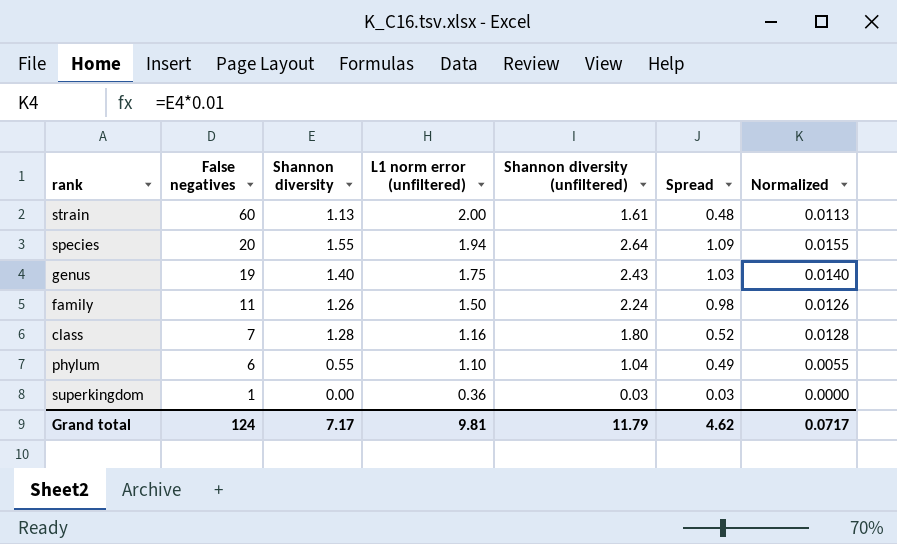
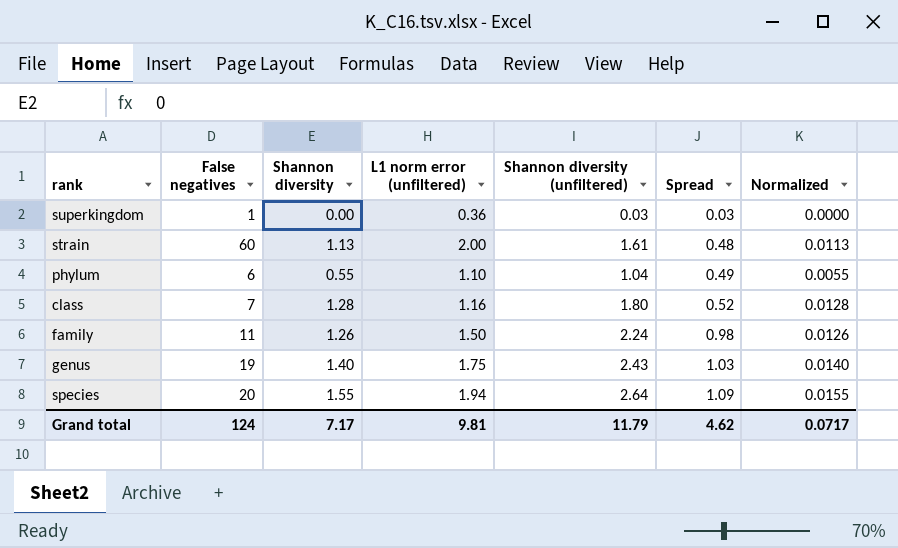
row order: False negatives descending -> Spread ascending

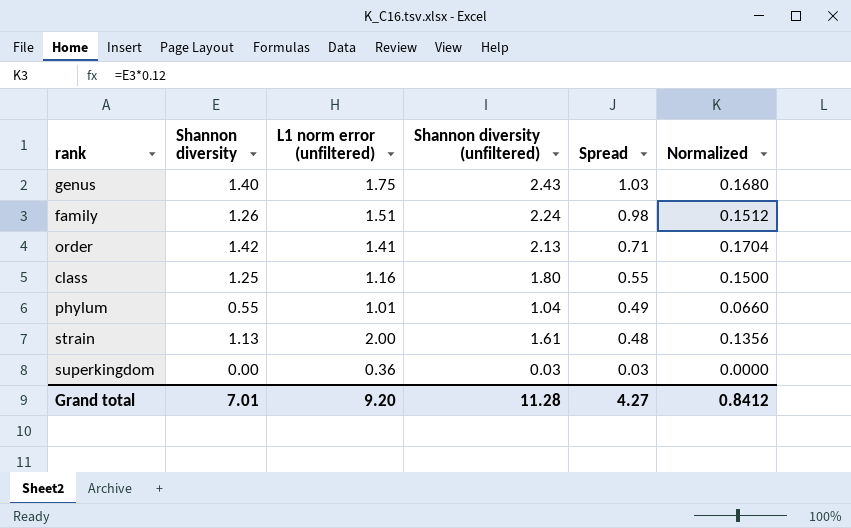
row order: Spread ascending -> Spread descending
column False negatives | position: 2 -> none
column Normalized | formula: [Shannon diversity] * 0.01 -> [Shannon diversity] * 0.12
row species: 20 | 1.55 | 1.94 | 2.64 | 1.09 | 0.0155 -> none
family | L1 norm error (unfiltered): 1.50 -> 1.51
row order: none -> 1.42 | 1.41 | 2.13 | 0.71 | 0.1704
class | Shannon diversity: 1.28 -> 1.25
class | Spread: 0.52 -> 0.55
phylum | L1 norm error (unfiltered): 1.10 -> 1.01
Grand total | Shannon diversity: 7.17 -> 7.01
Grand total | L1 norm error (unfiltered): 9.81 -> 9.20
Grand total | Shannon diversity (unfiltered): 11.79 -> 11.28
Grand total | Spread: 4.62 -> 4.27
Grand total | Normalized: 0.0717 -> 0.8412

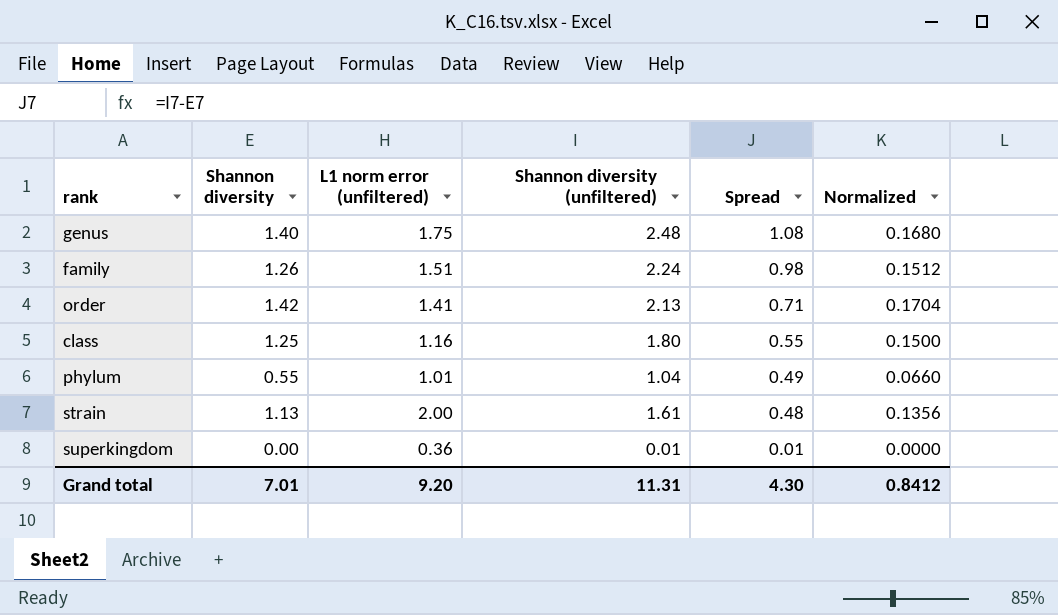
genus | Shannon diversity (unfiltered): 2.43 -> 2.48
genus | Spread: 1.03 -> 1.08
superkingdom | Shannon diversity (unfiltered): 0.03 -> 0.01
superkingdom | Spread: 0.03 -> 0.01
Grand total | Shannon diversity (unfiltered): 11.28 -> 11.31
Grand total | Spread: 4.27 -> 4.30

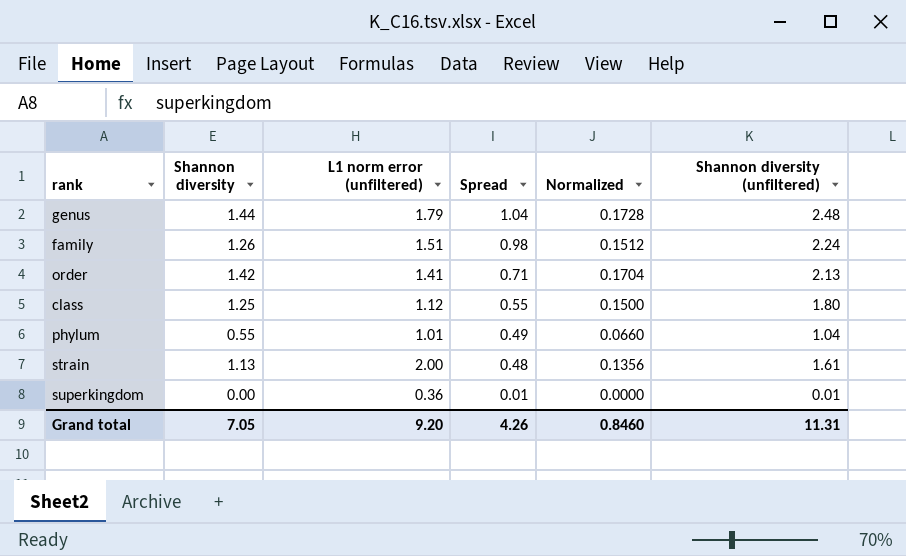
column Shannon diversity (unfiltered) | position: 4 -> 6
genus | Shannon diversity: 1.40 -> 1.44
genus | L1 norm error (unfiltered): 1.75 -> 1.79
genus | Spread: 1.08 -> 1.04
genus | Normalized: 0.1680 -> 0.1728
class | L1 norm error (unfiltered): 1.16 -> 1.12
Grand total | Shannon diversity: 7.01 -> 7.05
Grand total | Spread: 4.30 -> 4.26
Grand total | Normalized: 0.8412 -> 0.8460

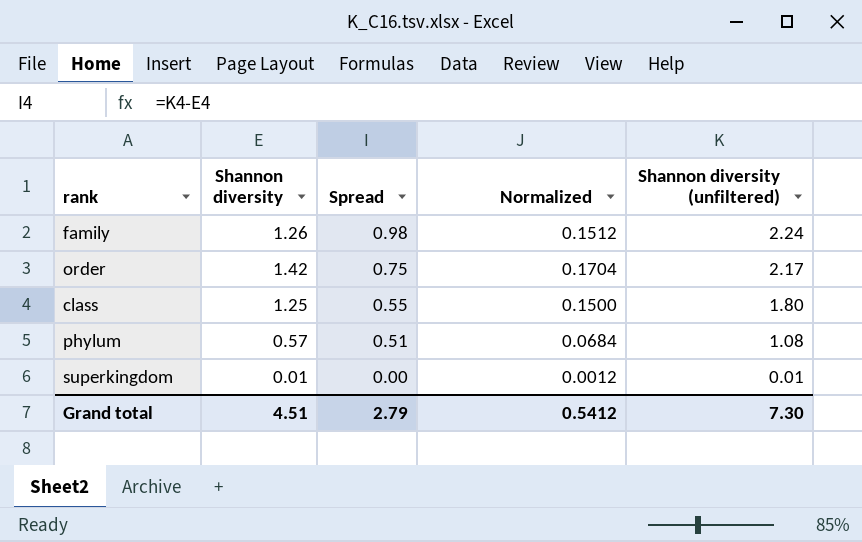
column L1 norm error (unfiltered) | position: 3 -> none
row genus: 1.44 | 1.79 | 1.04 | 0.1728 | 2.48 -> none
row strain: 1.13 | 2.00 | 0.48 | 0.1356 | 1.61 -> none
order | Spread: 0.71 -> 0.75
order | Shannon diversity (unfiltered): 2.13 -> 2.17
phylum | Shannon diversity: 0.55 -> 0.57
phylum | Spread: 0.49 -> 0.51
phylum | Normalized: 0.0660 -> 0.0684
phylum | Shannon diversity (unfiltered): 1.04 -> 1.08
superkingdom | Shannon diversity: 0.00 -> 0.01
superkingdom | Spread: 0.01 -> 0.00
superkingdom | Normalized: 0.0000 -> 0.0012
Grand total | Shannon diversity: 7.05 -> 4.51
Grand total | Spread: 4.26 -> 2.79
Grand total | Normalized: 0.8460 -> 0.5412
Grand total | Shannon diversity (unfiltered): 11.31 -> 7.30

